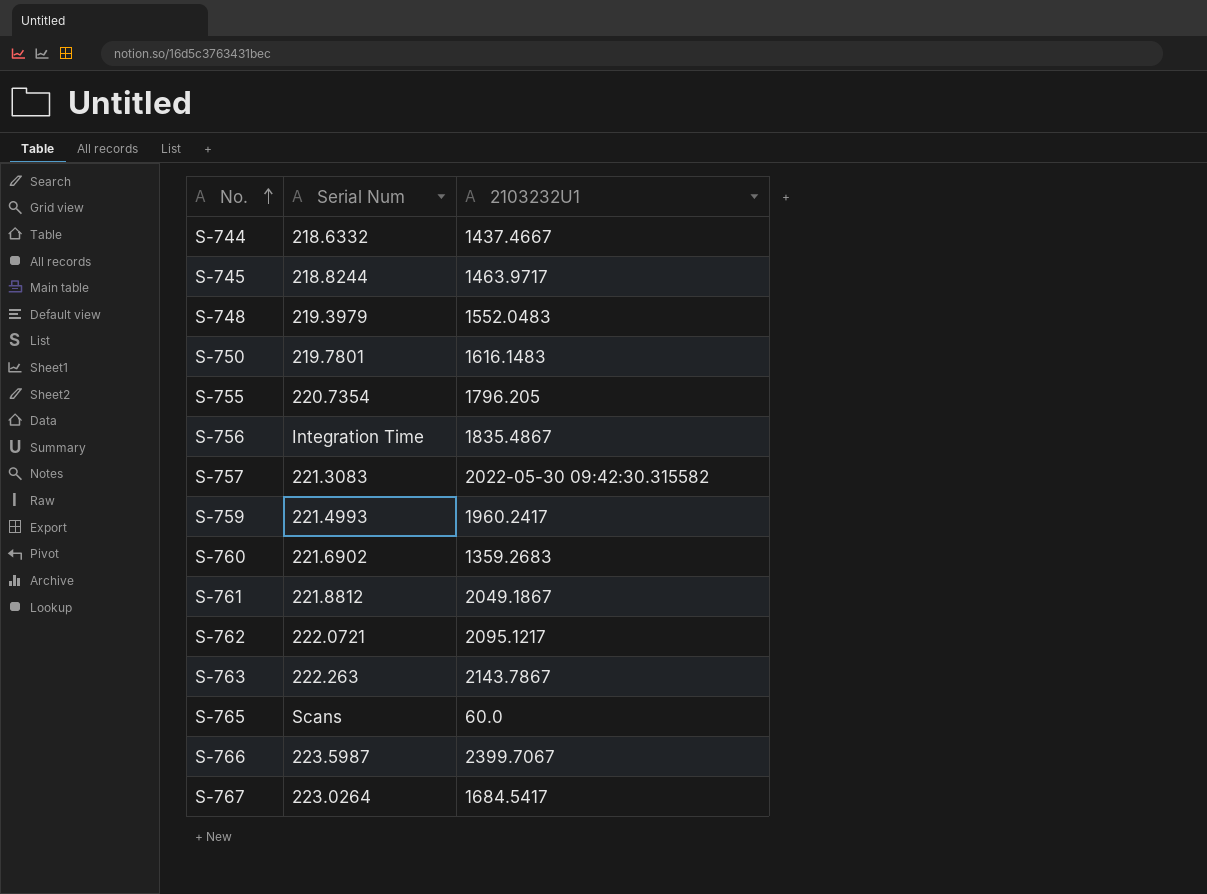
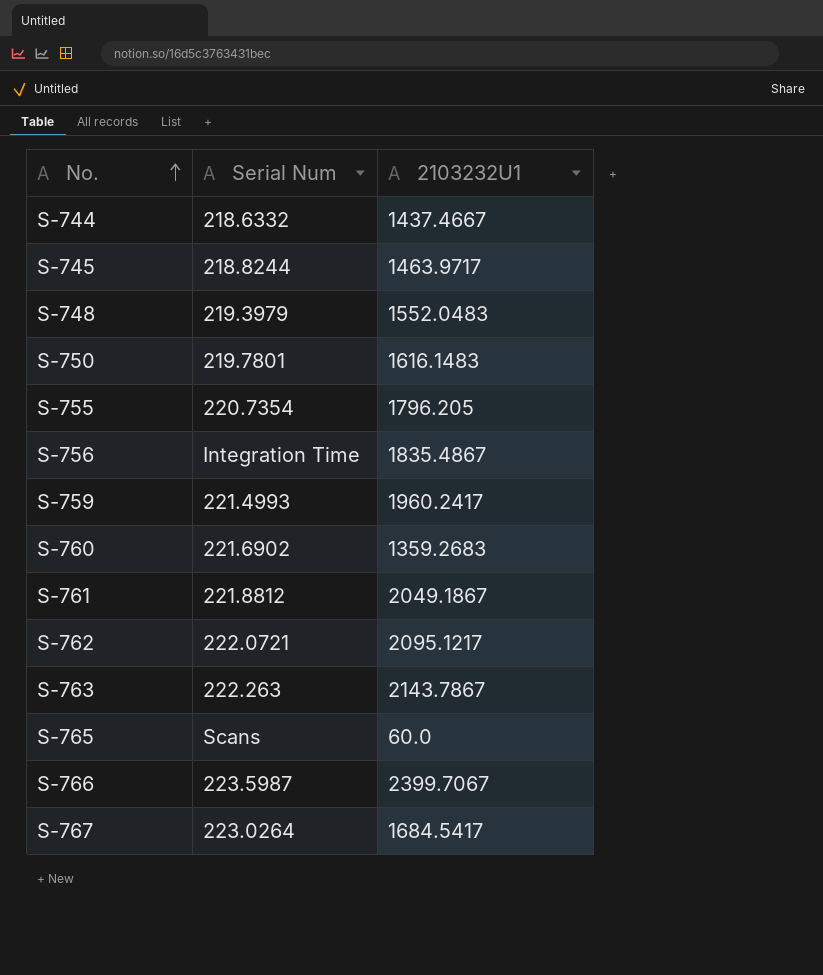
row S-757: 221.3083 | 2022-05-30 09:42:30.315582 -> none

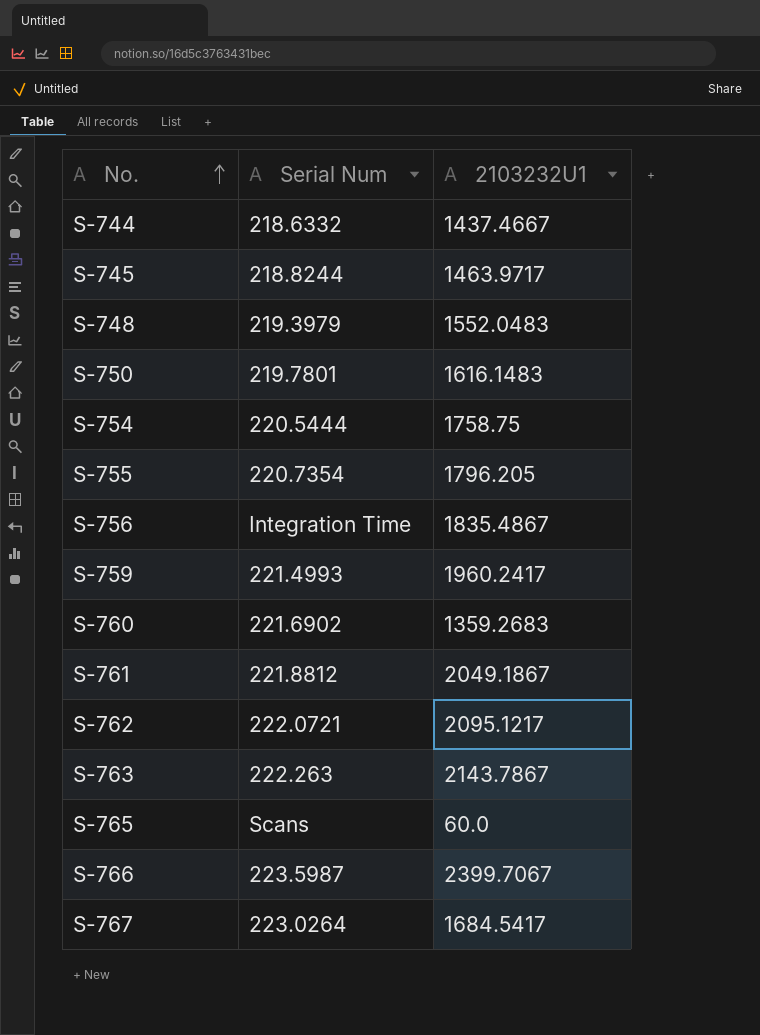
row S-754: none -> 220.5444 | 1758.75

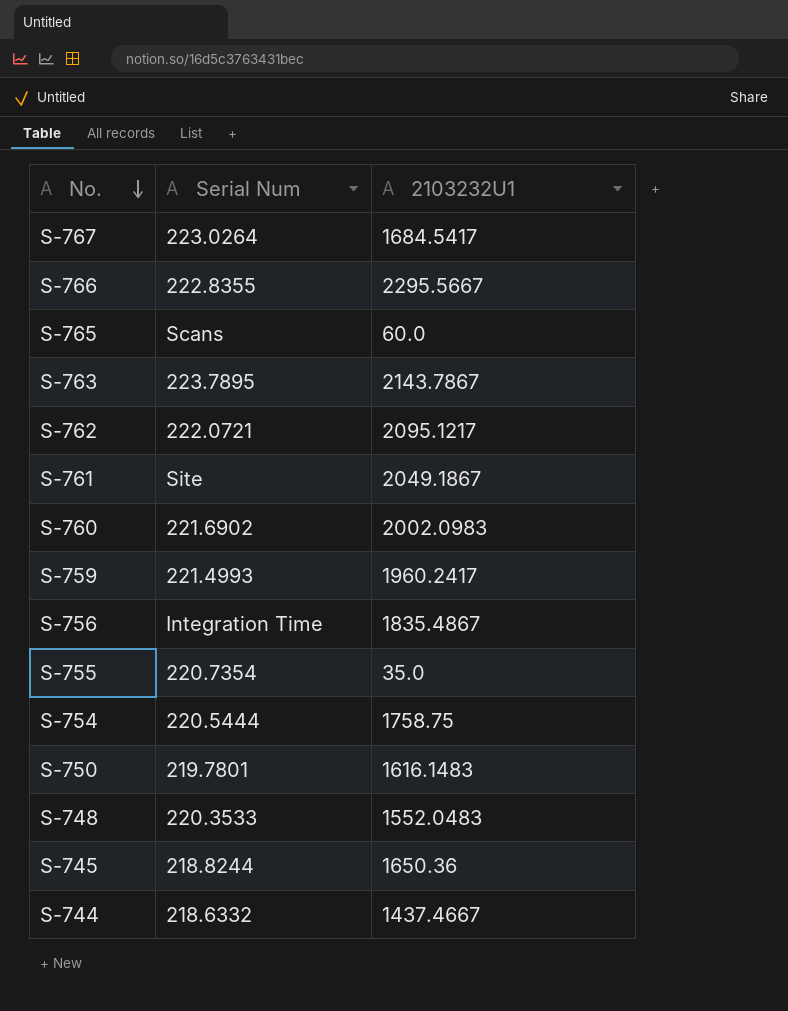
row order: No. ascending -> No. descending
S-766 | Serial Num: 223.5987 -> 222.8355
S-766 | 2103232U1: 2399.7067 -> 2295.5667
S-763 | Serial Num: 222.263 -> 223.7895
S-761 | Serial Num: 221.8812 -> Site
S-760 | 2103232U1: 1359.2683 -> 2002.0983
S-755 | 2103232U1: 1796.205 -> 35.0
S-748 | Serial Num: 219.3979 -> 220.3533
S-745 | 2103232U1: 1463.9717 -> 1650.36

